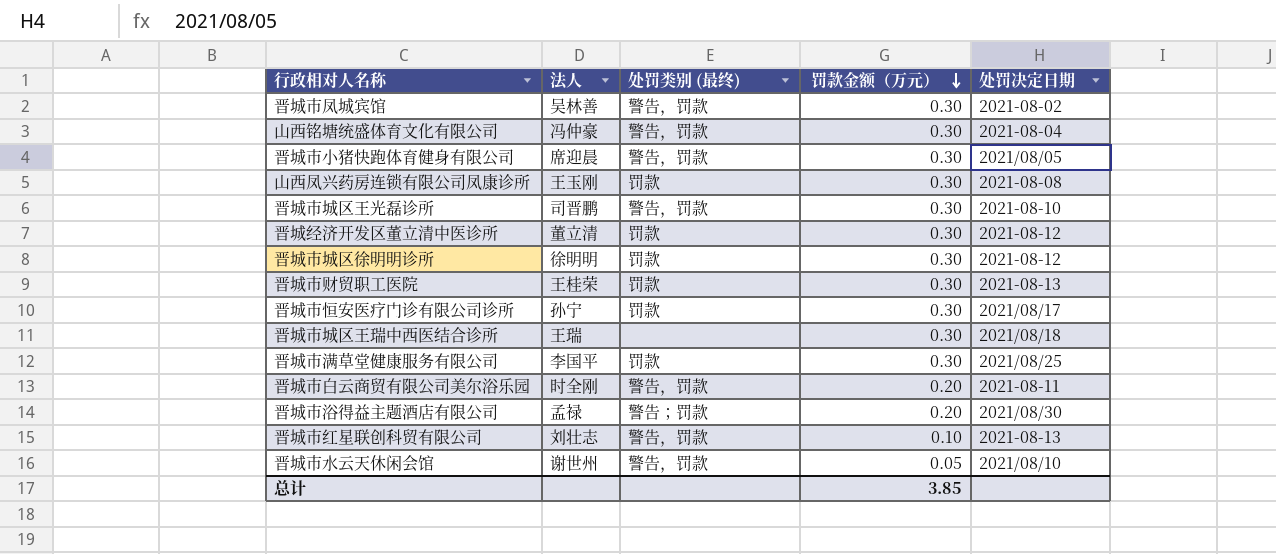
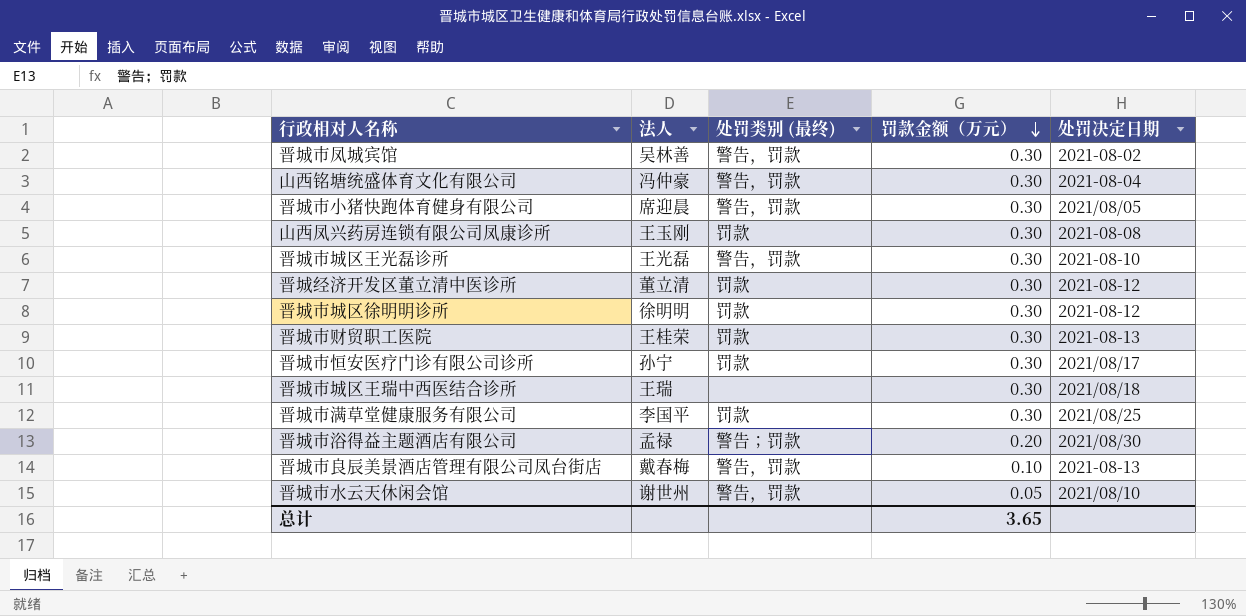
row 晋城市白云商贸有限公司美尔浴乐园: 时全刚 | 警告，罚款 | 0.20 | 2021-08-11 -> none
row 晋城市红星联创科贸有限公司: 刘壮志 | 警告，罚款 | 0.10 | 2021-08-13 -> none
晋城市城区王光磊诊所 | 法人: 司晋鹏 -> 王光磊
row 晋城市良辰美景酒店管理有限公司凤台街店: none -> 戴春梅 | 警告，罚款 | 0.10 | 2021-08-13
总计 | 罚款金额（万元）: 3.85 -> 3.65

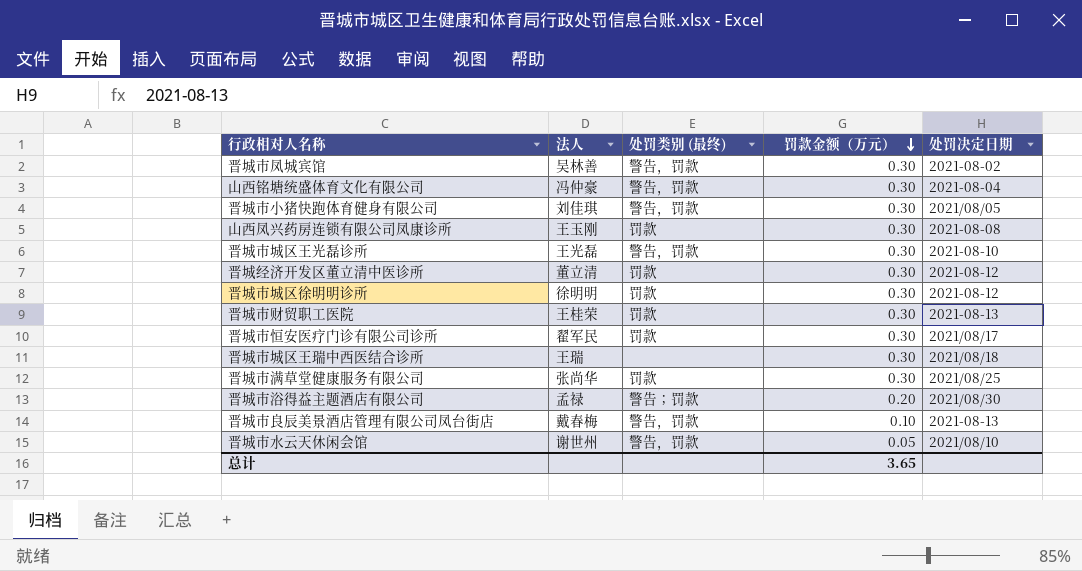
晋城市小猪快跑体育健身有限公司 | 法人: 席迎晨 -> 刘佳琪
晋城市恒安医疗门诊有限公司诊所 | 法人: 孙宁 -> 翟军民
晋城市满草堂健康服务有限公司 | 法人: 李国平 -> 张尚华

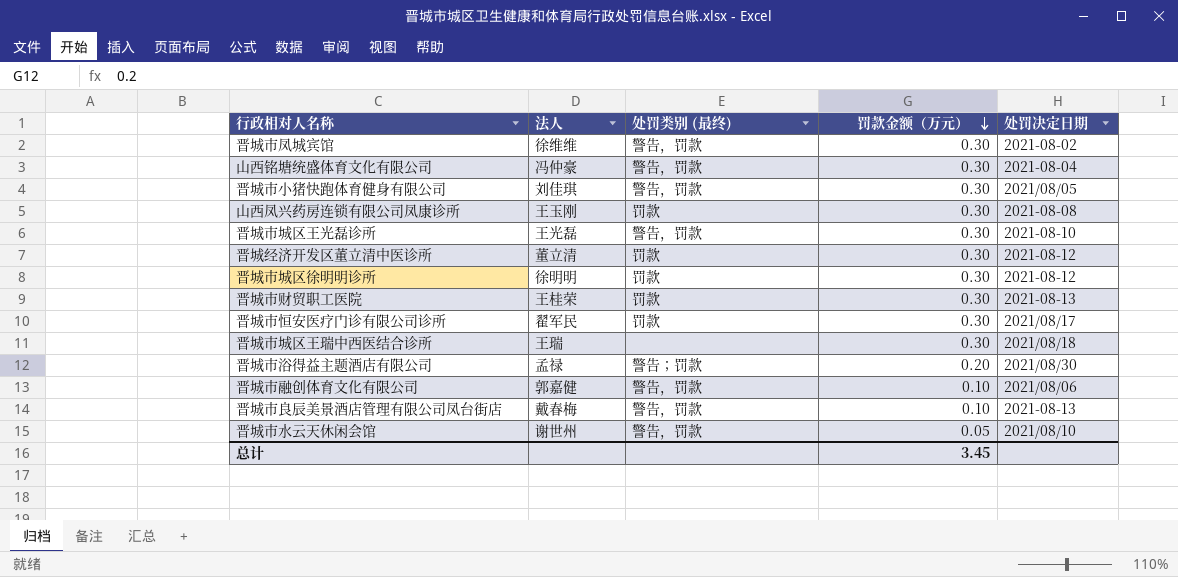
row 晋城市满草堂健康服务有限公司: 张尚华 | 罚款 | 0.30 | 2021/08/25 -> none
晋城市凤城宾馆 | 法人: 吴林善 -> 徐维维
row 晋城市融创体育文化有限公司: none -> 郭嘉健 | 警告，罚款 | 0.10 | 2021/08/06
总计 | 罚款金额（万元）: 3.65 -> 3.45

